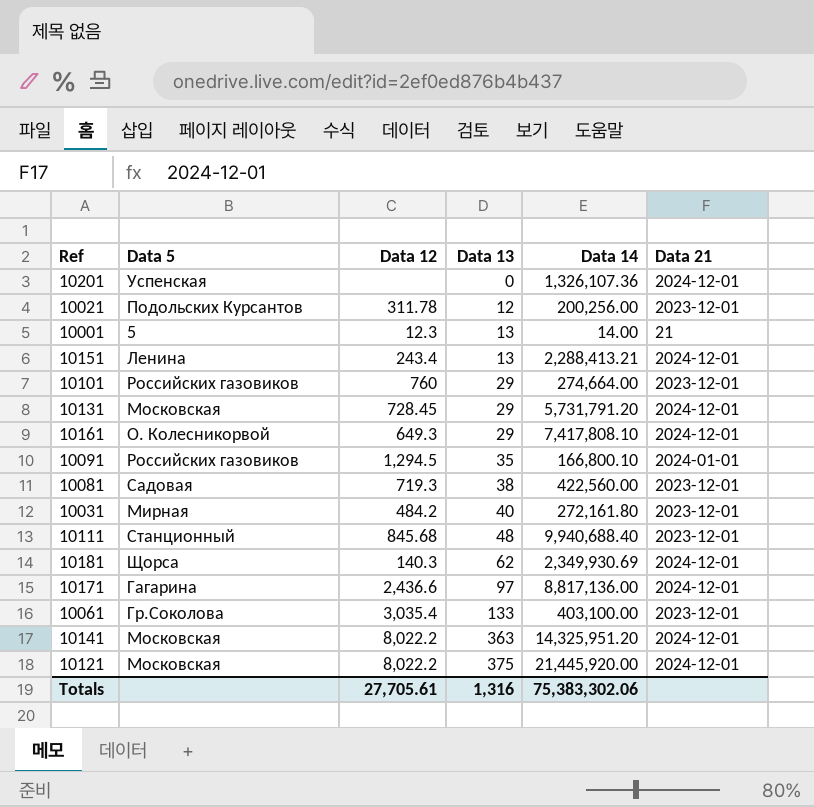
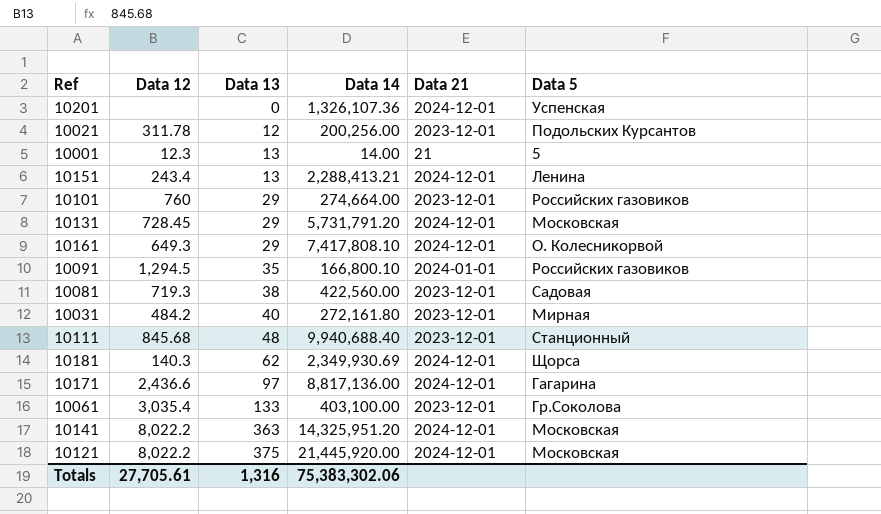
column Data 5 | position: 2 -> 6

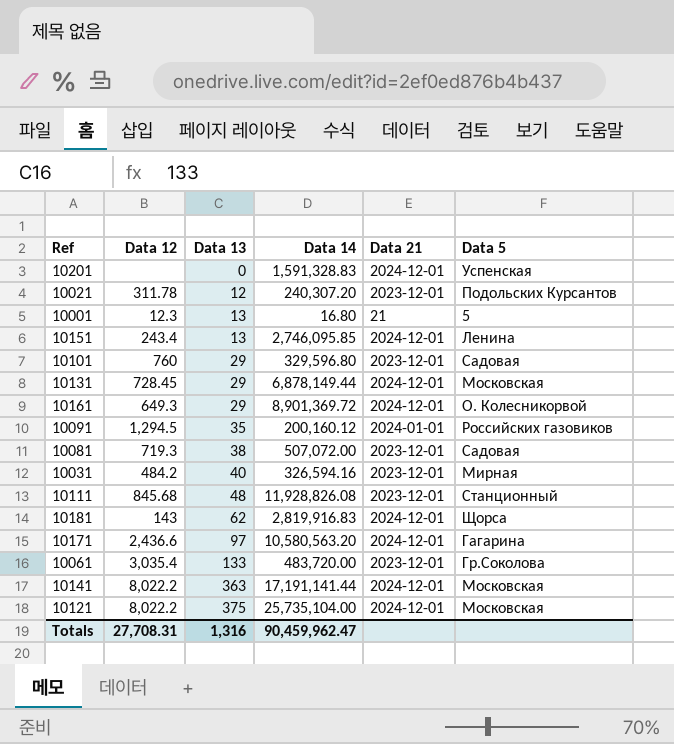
10201 | Data 14: 1,326,107.36 -> 1,591,328.83
10021 | Data 14: 200,256.00 -> 240,307.20
10001 | Data 14: 14.00 -> 16.80
10151 | Data 14: 2,288,413.21 -> 2,746,095.85
10101 | Data 14: 274,664.00 -> 329,596.80
10101 | Data 5: Российских газовиков -> Садовая
10131 | Data 14: 5,731,791.20 -> 6,878,149.44
10161 | Data 14: 7,417,808.10 -> 8,901,369.72
10091 | Data 14: 166,800.10 -> 200,160.12
10081 | Data 14: 422,560.00 -> 507,072.00
10031 | Data 14: 272,161.80 -> 326,594.16
10111 | Data 14: 9,940,688.40 -> 11,928,826.08
10181 | Data 12: 140.3 -> 143
10181 | Data 14: 2,349,930.69 -> 2,819,916.83
10171 | Data 14: 8,817,136.00 -> 10,580,563.20
10061 | Data 14: 403,100.00 -> 483,720.00
10141 | Data 14: 14,325,951.20 -> 17,191,141.44
10121 | Data 14: 21,445,920.00 -> 25,735,104.00
Totals | Data 12: 27,705.61 -> 27,708.31
Totals | Data 14: 75,383,302.06 -> 90,459,962.47

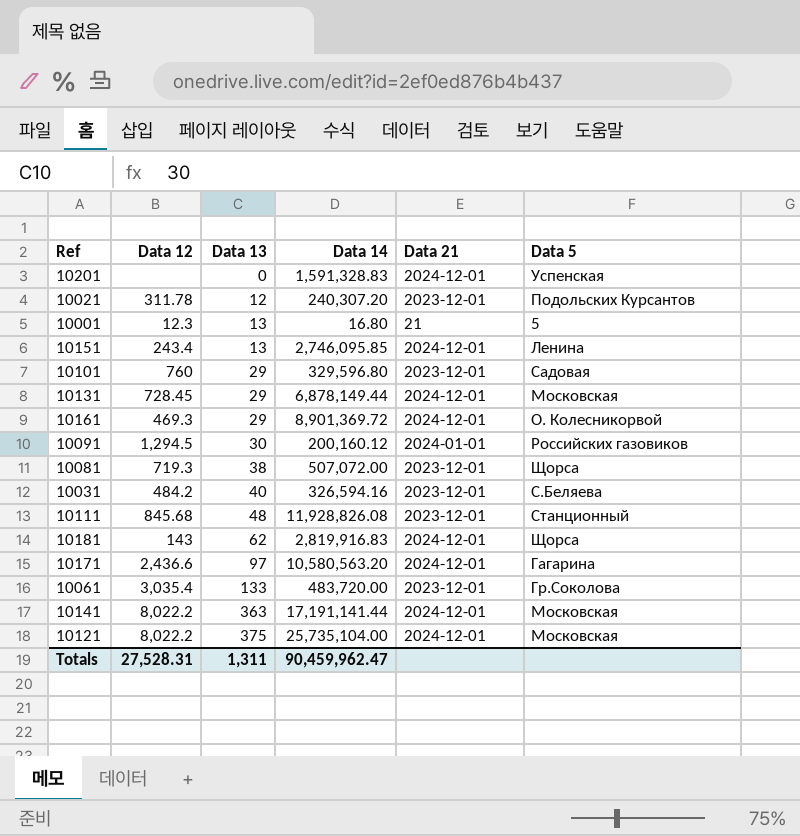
10161 | Data 12: 649.3 -> 469.3
10091 | Data 13: 35 -> 30
10081 | Data 5: Садовая -> Щорса
10031 | Data 5: Мирная -> С.Беляева
Totals | Data 12: 27,708.31 -> 27,528.31
Totals | Data 13: 1,316 -> 1,311

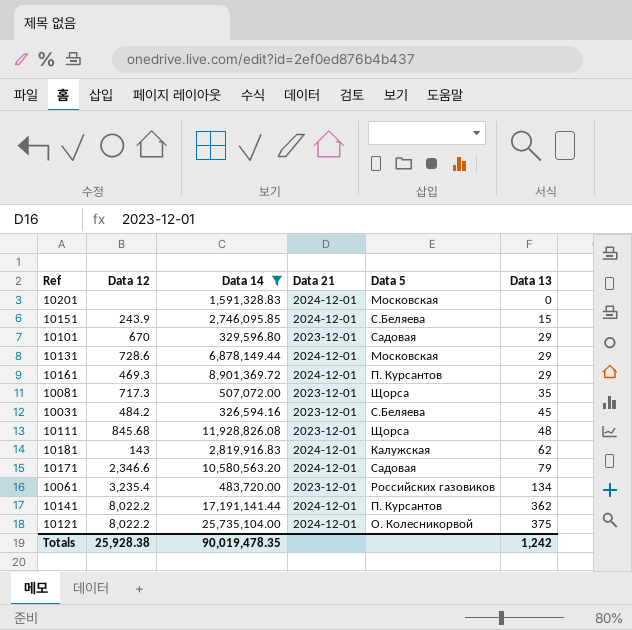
filter: none -> Data 14 >= 326,594.16
column Data 13 | position: 3 -> 6
10201 | Data 5: Успенская -> Московская
10151 | Data 12: 243.4 -> 243.9
10151 | Data 5: Ленина -> С.Беляева
10151 | Data 13: 13 -> 15
10101 | Data 12: 760 -> 670
10131 | Data 12: 728.45 -> 728.6
10161 | Data 5: О. Колесникорвой -> П. Курсантов
10081 | Data 12: 719.3 -> 717.3
10081 | Data 13: 38 -> 35
10031 | Data 13: 40 -> 45
10111 | Data 5: Станционный -> Щорса
10181 | Data 5: Щорса -> Калужская
10171 | Data 12: 2,436.6 -> 2,346.6
10171 | Data 5: Гагарина -> Садовая
10171 | Data 13: 97 -> 79
10061 | Data 12: 3,035.4 -> 3,235.4
10061 | Data 5: Гр.Соколова -> Российских газовиков
10061 | Data 13: 133 -> 134
10141 | Data 5: Московская -> П. Курсантов
10141 | Data 13: 363 -> 362
10121 | Data 5: Московская -> О. Колесникорвой
Totals | Data 12: 27,528.31 -> 25,928.38
Totals | Data 14: 90,459,962.47 -> 90,019,478.35
Totals | Data 13: 1,311 -> 1,242

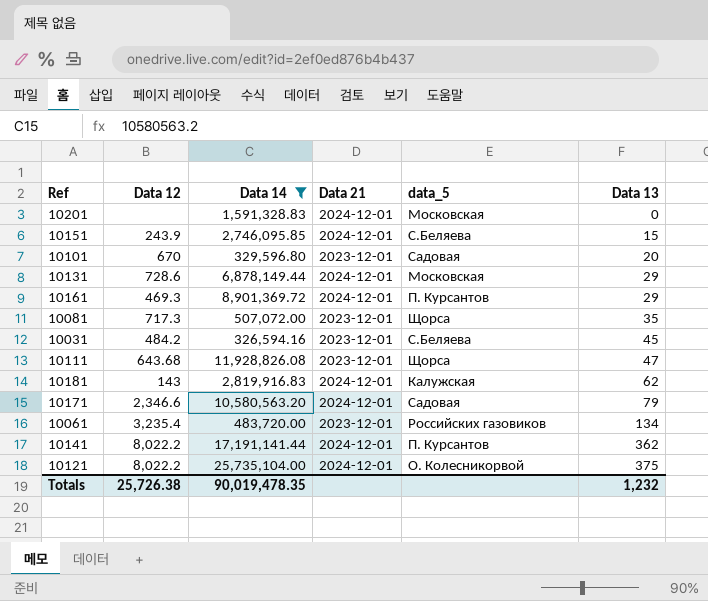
column name: Data 5 -> data_5
10101 | Data 13: 29 -> 20
10111 | Data 12: 845.68 -> 643.68
10111 | Data 13: 48 -> 47
Totals | Data 12: 25,928.38 -> 25,726.38
Totals | Data 13: 1,242 -> 1,232

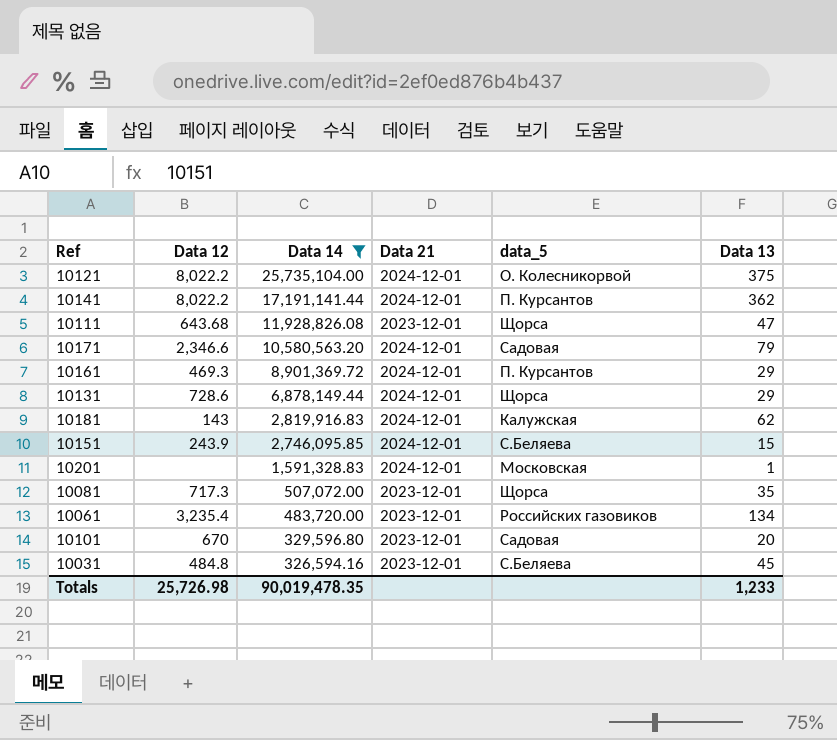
row order: Data 13 ascending -> Data 14 descending
10131 | data_5: Московская -> Щорса
10201 | Data 13: 0 -> 1
10031 | Data 12: 484.2 -> 484.8
Totals | Data 12: 25,726.38 -> 25,726.98
Totals | Data 13: 1,232 -> 1,233

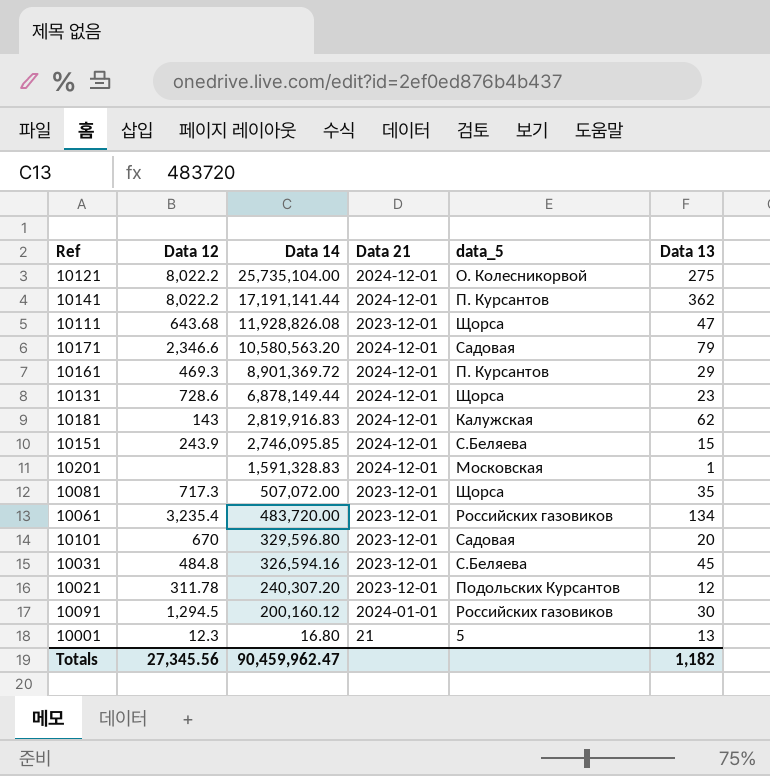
filter: Data 14 >= 326,594.16 -> none
10121 | Data 13: 375 -> 275
10131 | Data 13: 29 -> 23
Totals | Data 12: 25,726.98 -> 27,345.56
Totals | Data 14: 90,019,478.35 -> 90,459,962.47
Totals | Data 13: 1,233 -> 1,182

